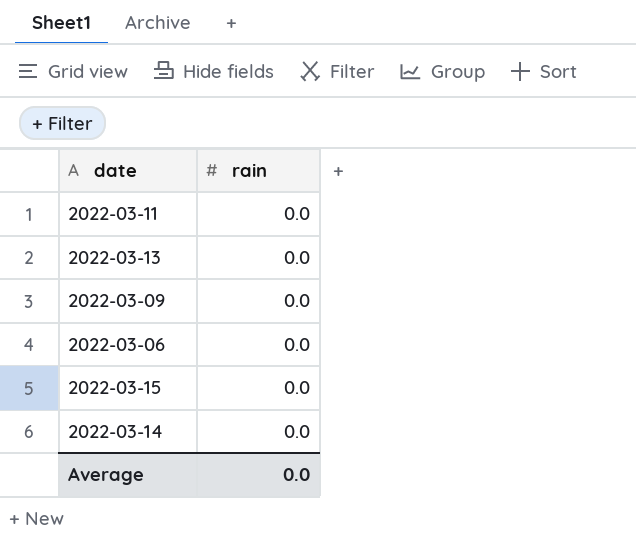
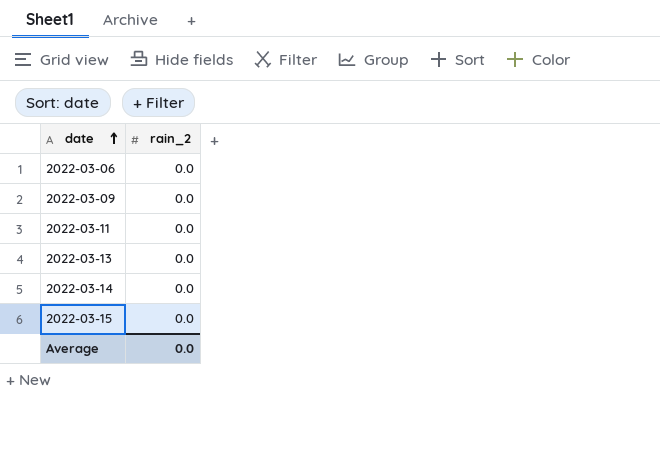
row order: none -> date ascending
column name: rain -> rain_2

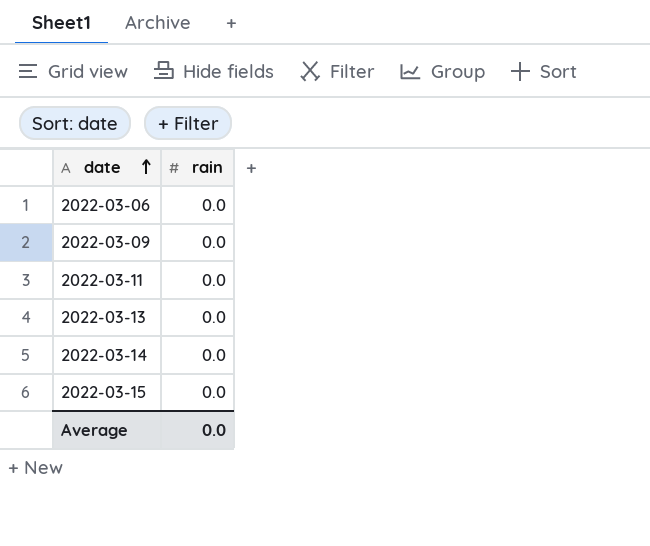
column name: rain_2 -> rain

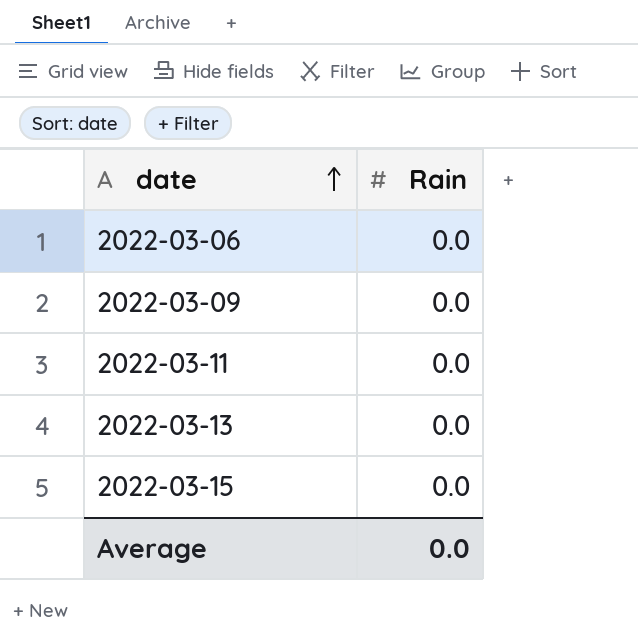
column name: rain -> Rain
row 2022-03-14: 0.0 -> none

